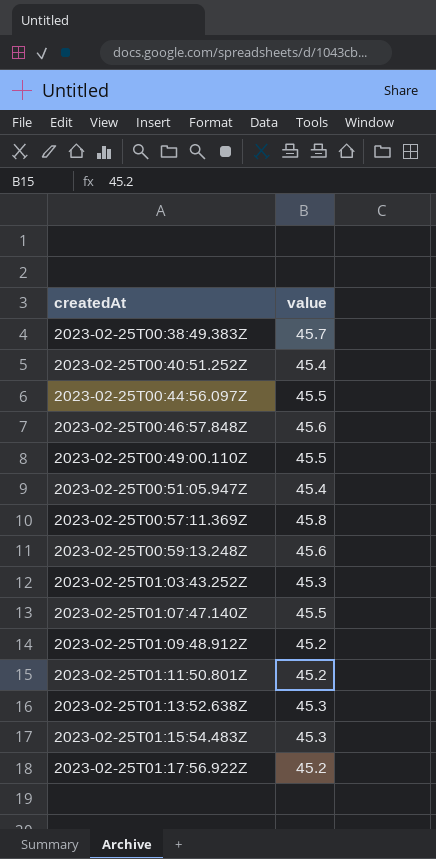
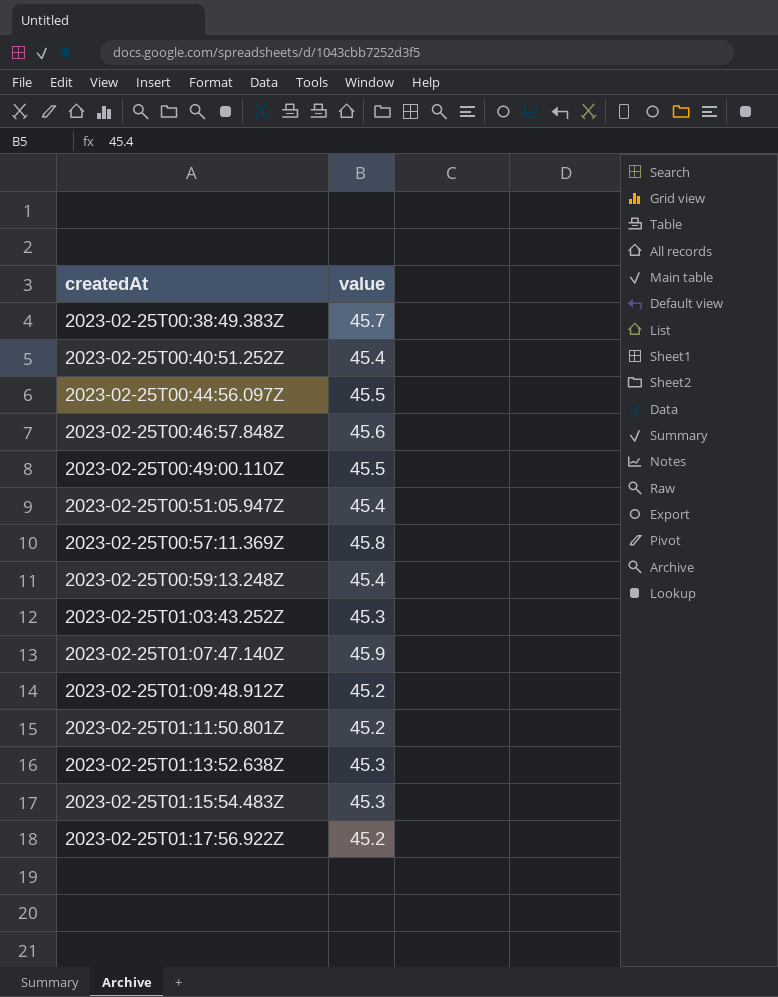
2023-02-25T00:59:13.248Z | value: 45.6 -> 45.4
2023-02-25T01:07:47.140Z | value: 45.5 -> 45.9

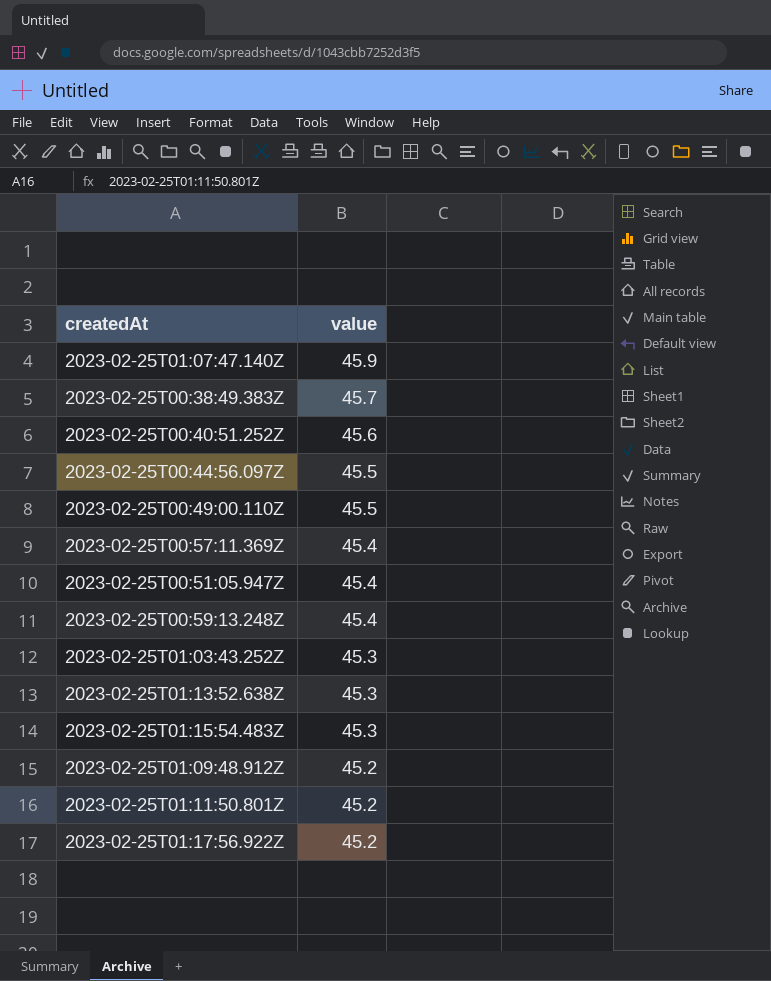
row order: createdAt ascending -> value descending
row 2023-02-25T00:46:57.848Z: 45.6 -> none
2023-02-25T00:40:51.252Z | value: 45.4 -> 45.6
2023-02-25T00:57:11.369Z | value: 45.8 -> 45.4

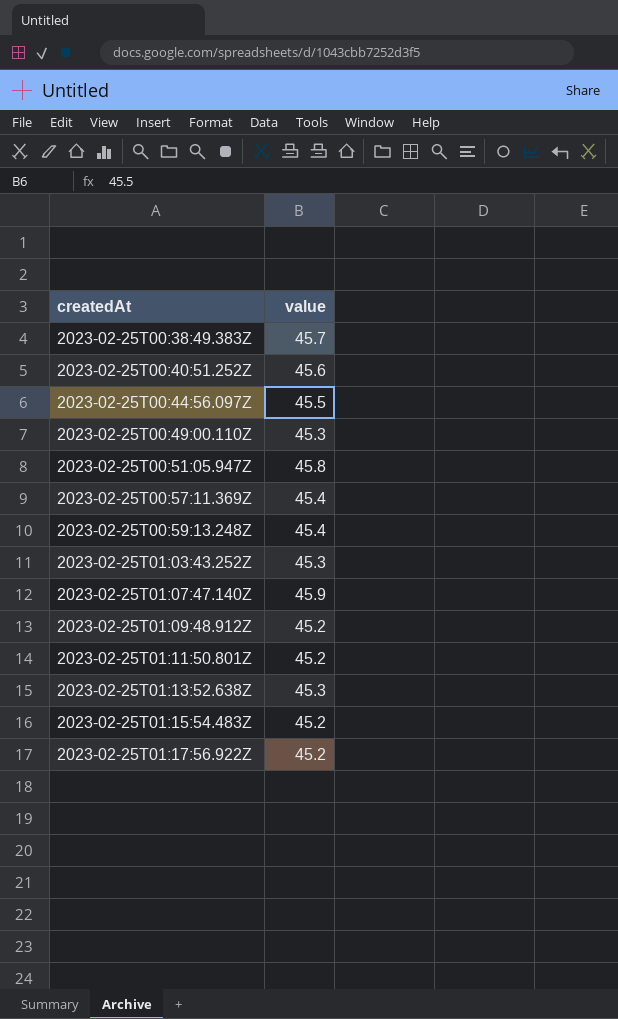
row order: value descending -> createdAt ascending
2023-02-25T00:49:00.110Z | value: 45.5 -> 45.3
2023-02-25T00:51:05.947Z | value: 45.4 -> 45.8
2023-02-25T01:15:54.483Z | value: 45.3 -> 45.2

